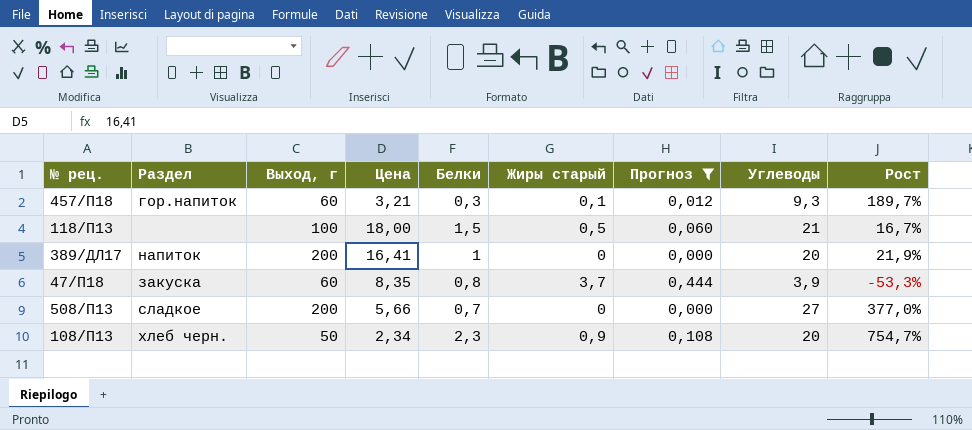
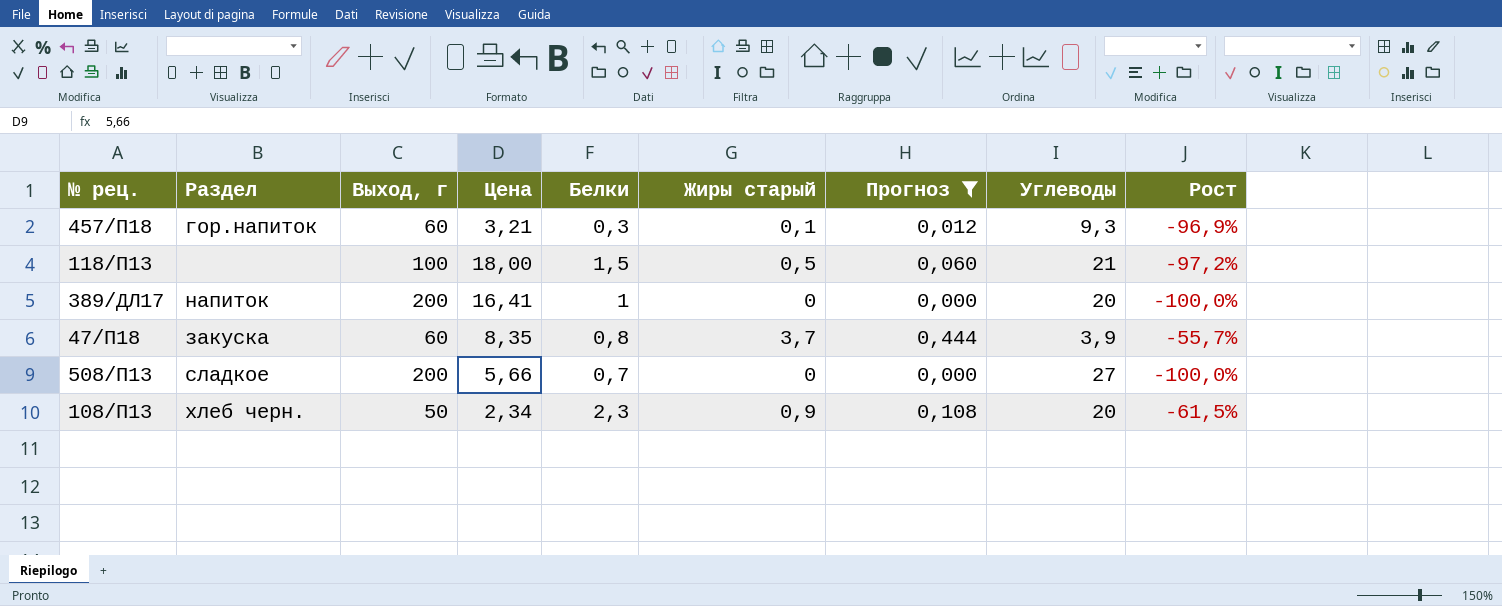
column Рост | formula: ([Углеводы] - [Цена]) / [Цена] -> ([Жиры старый] - [Цена]) / [Цена]

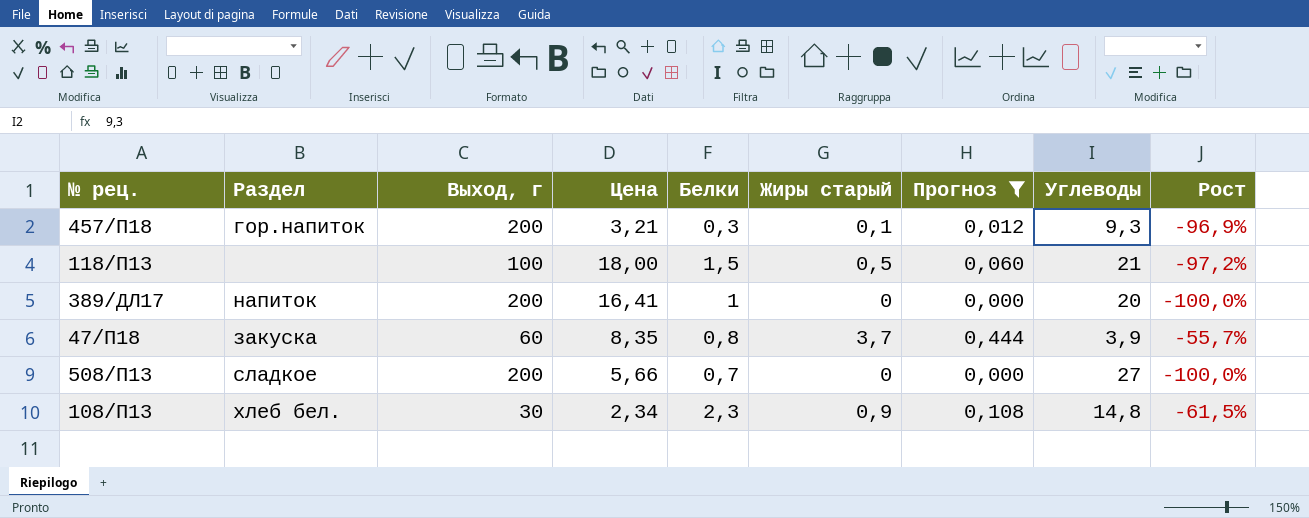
457/П18 | Выход, г: 60 -> 200
108/П13 | Раздел: хлеб черн. -> хлеб бел.
108/П13 | Выход, г: 50 -> 30
108/П13 | Углеводы: 20 -> 14,8

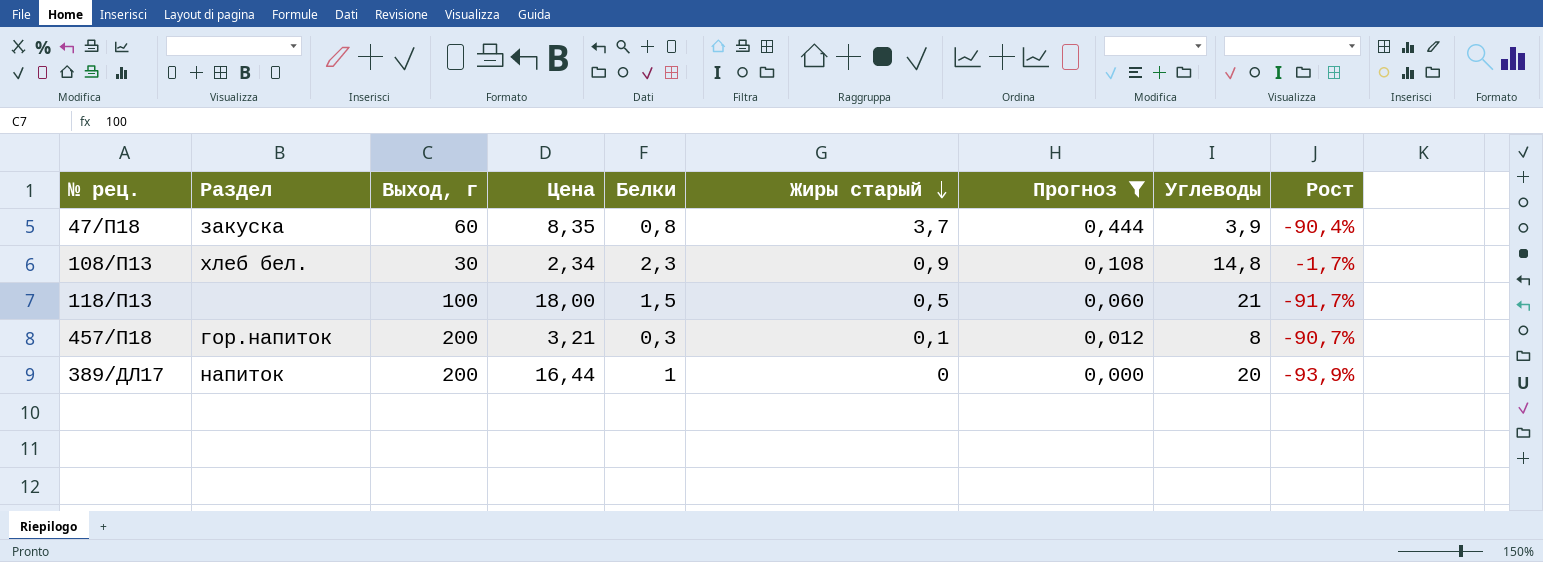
row order: none -> Жиры старый descending
column Рост | formula: ([Жиры старый] - [Цена]) / [Цена] -> ([Белки] - [Цена]) / [Цена]
row 508/П13: сладкое | 200 | 5,66 | 0,7 | 0 | 0,000 | 27 | -100,0% -> none
457/П18 | Углеводы: 9,3 -> 8
389/ДЛ17 | Цена: 16,41 -> 16,44

